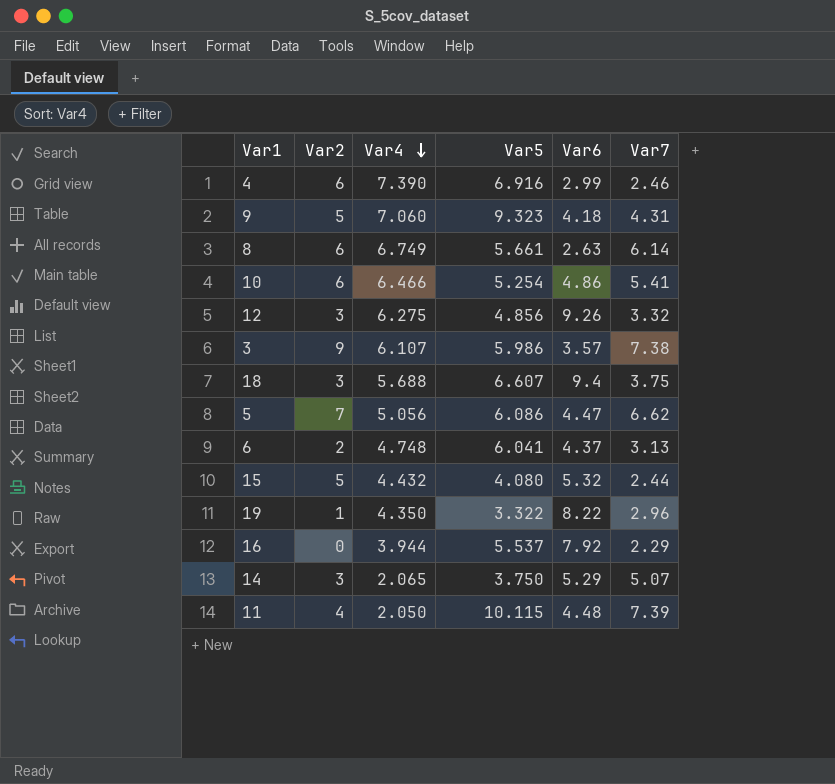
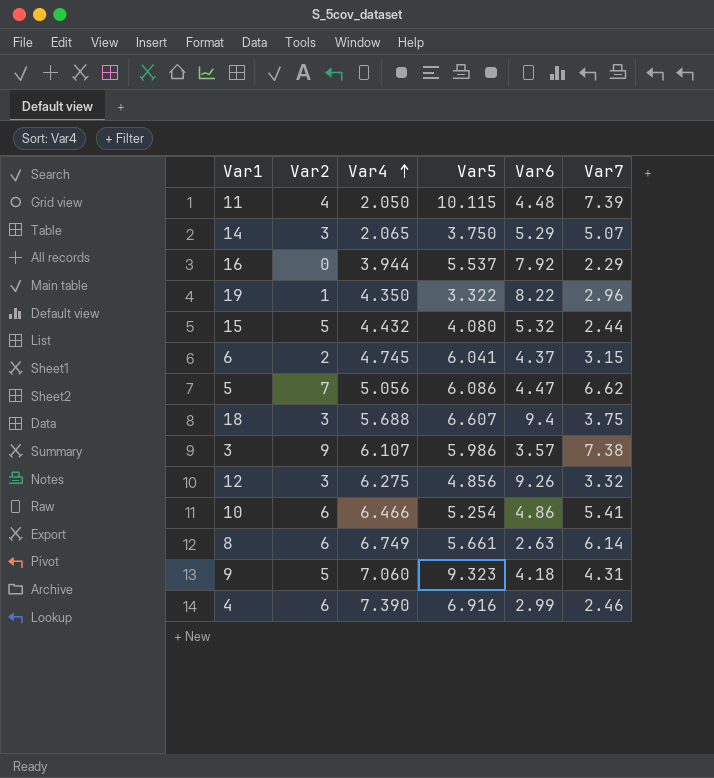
row order: Var4 descending -> Var4 ascending
6 | Var4: 4.748 -> 4.745
6 | Var7: 3.13 -> 3.15

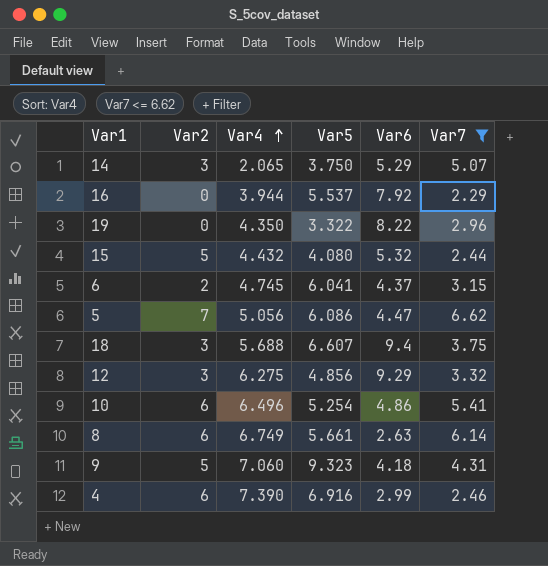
filter: none -> Var7 <= 6.62
19 | Var2: 1 -> 0
12 | Var6: 9.26 -> 9.29
10 | Var4: 6.466 -> 6.496

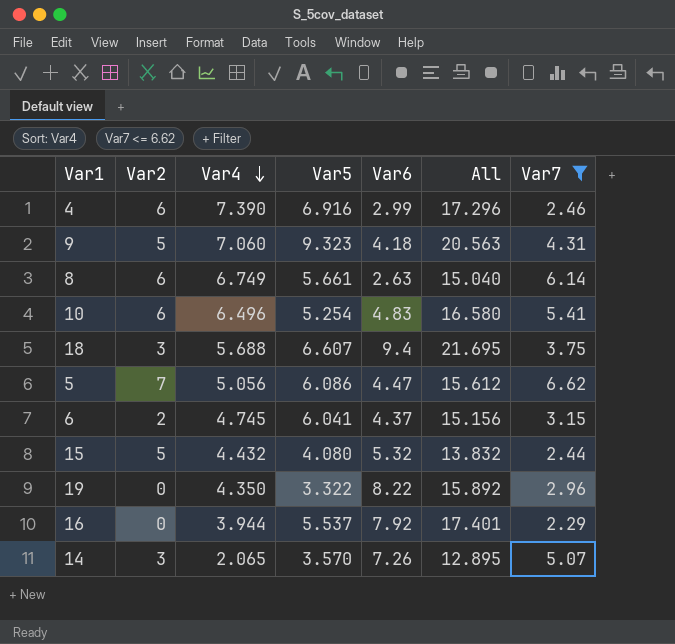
row order: Var4 ascending -> Var4 descending
column All | formula: none -> [Var4] + [Var5] + [Var6]
row 12: 3 | 6.275 | 4.856 | 9.29 | 3.32 -> none
10 | Var6: 4.86 -> 4.83
14 | Var5: 3.750 -> 3.570
14 | Var6: 5.29 -> 7.26

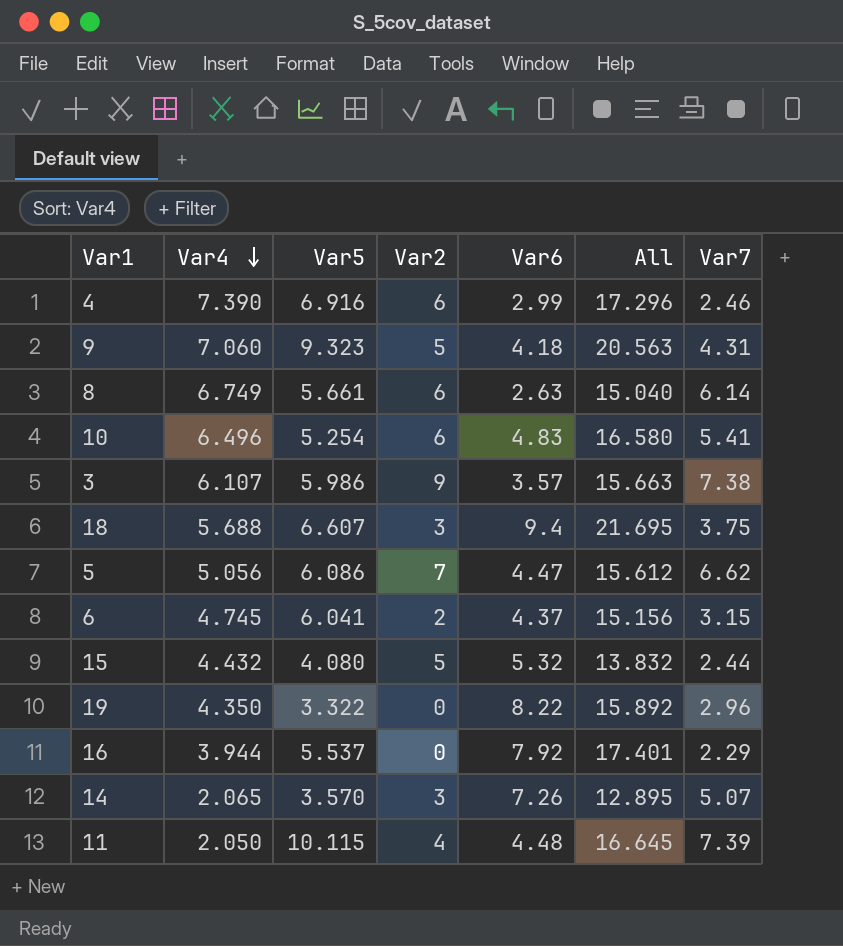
filter: Var7 <= 6.62 -> none
column Var2 | position: 2 -> 4

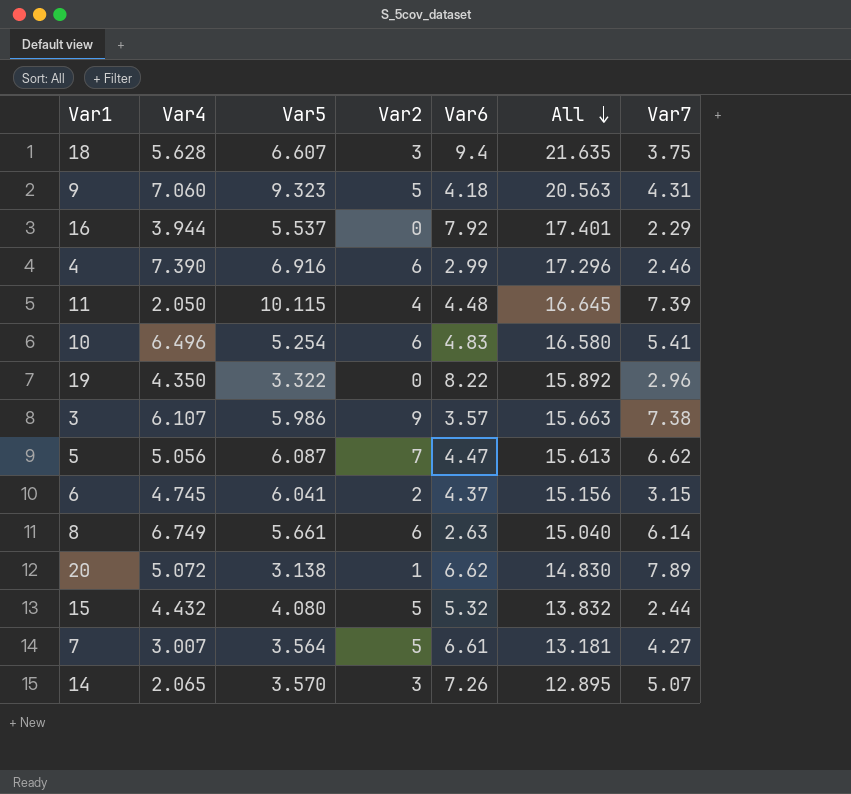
row order: Var4 descending -> All descending
18 | Var4: 5.688 -> 5.628
18 | All: 21.695 -> 21.635
5 | Var5: 6.086 -> 6.087
5 | All: 15.612 -> 15.613
row 20: none -> 5.072 | 3.138 | 1 | 6.62 | 14.830 | 7.89
row 7: none -> 3.007 | 3.564 | 5 | 6.61 | 13.181 | 4.27

